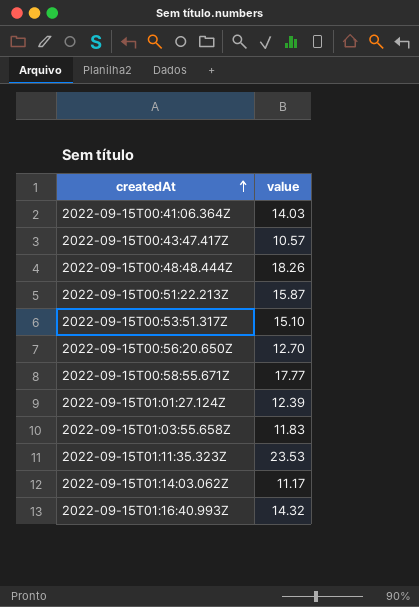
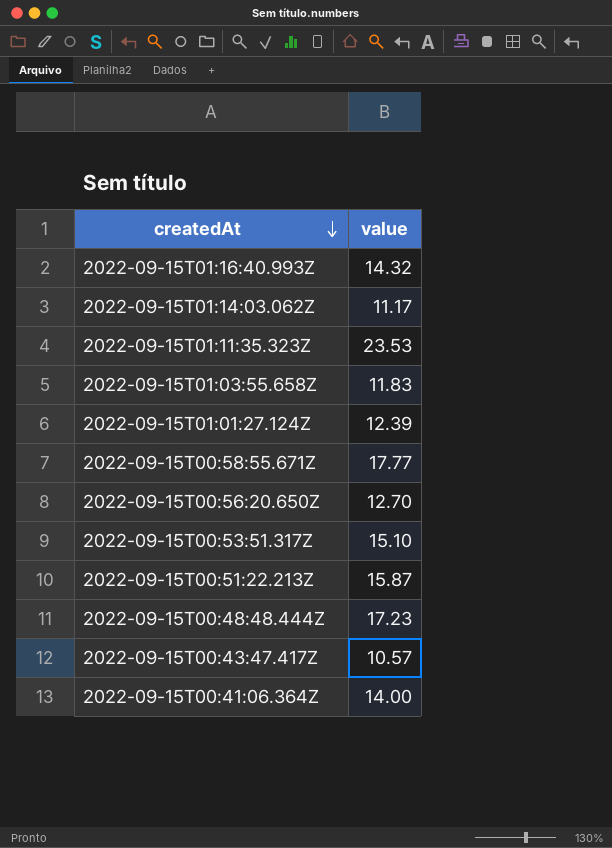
row order: createdAt ascending -> createdAt descending
2022-09-15T00:48:48.444Z | value: 18.26 -> 17.23
2022-09-15T00:41:06.364Z | value: 14.03 -> 14.00

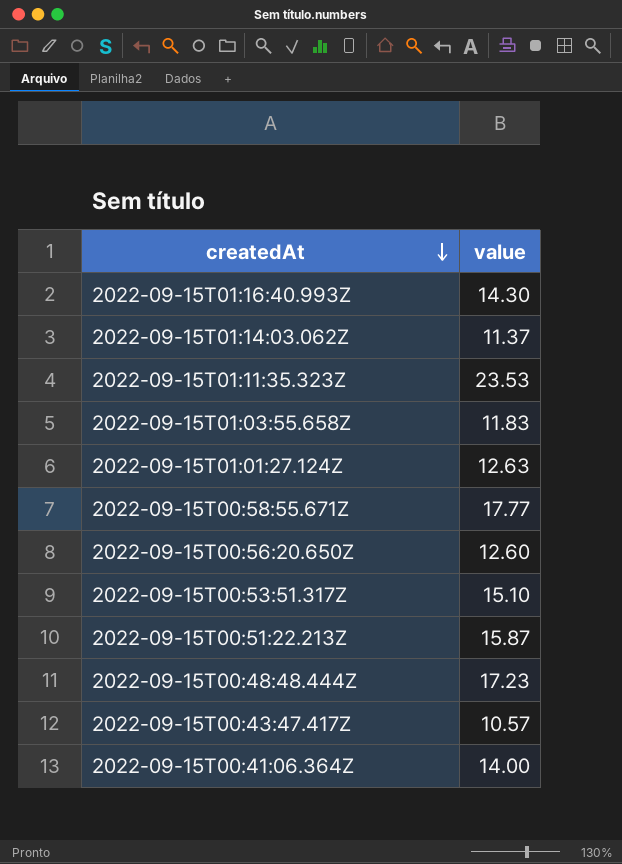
2022-09-15T01:16:40.993Z | value: 14.32 -> 14.30
2022-09-15T01:14:03.062Z | value: 11.17 -> 11.37
2022-09-15T01:01:27.124Z | value: 12.39 -> 12.63
2022-09-15T00:56:20.650Z | value: 12.70 -> 12.60

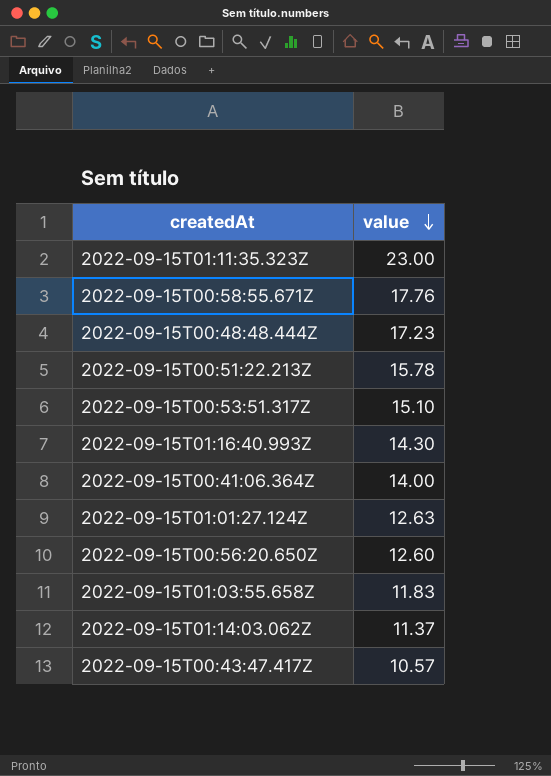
row order: createdAt descending -> value descending
2022-09-15T01:11:35.323Z | value: 23.53 -> 23.00
2022-09-15T00:58:55.671Z | value: 17.77 -> 17.76
2022-09-15T00:51:22.213Z | value: 15.87 -> 15.78

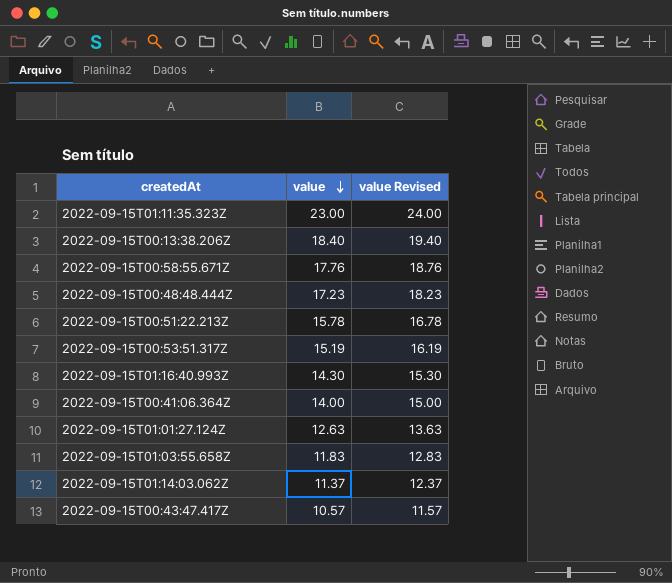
column value Revised | formula: none -> [value] + 1
row 2022-09-15T00:56:20.650Z: 12.60 -> none
row 2022-09-15T00:13:38.206Z: none -> 18.40 | 19.40
2022-09-15T00:53:51.317Z | value: 15.10 -> 15.19

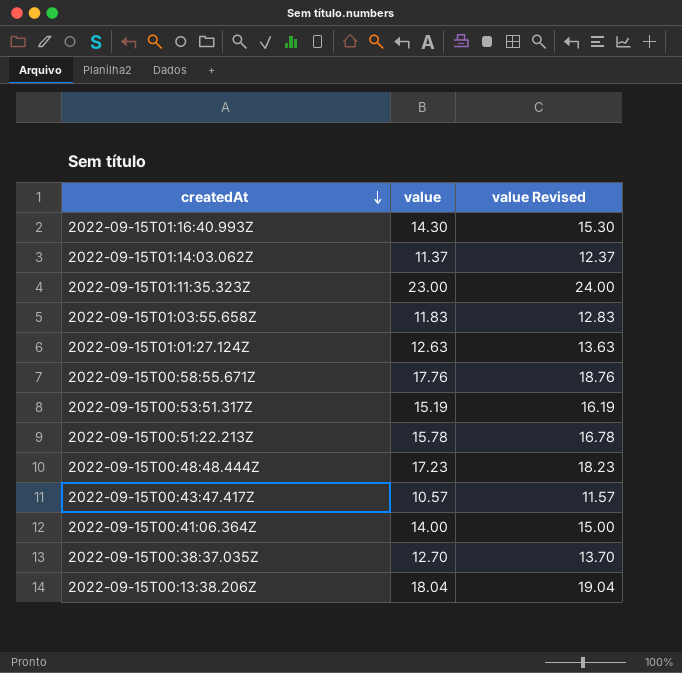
row order: value descending -> createdAt descending
row 2022-09-15T00:38:37.035Z: none -> 12.70 | 13.70
2022-09-15T00:13:38.206Z | value: 18.40 -> 18.04
2022-09-15T00:13:38.206Z | value Revised: 19.40 -> 19.04

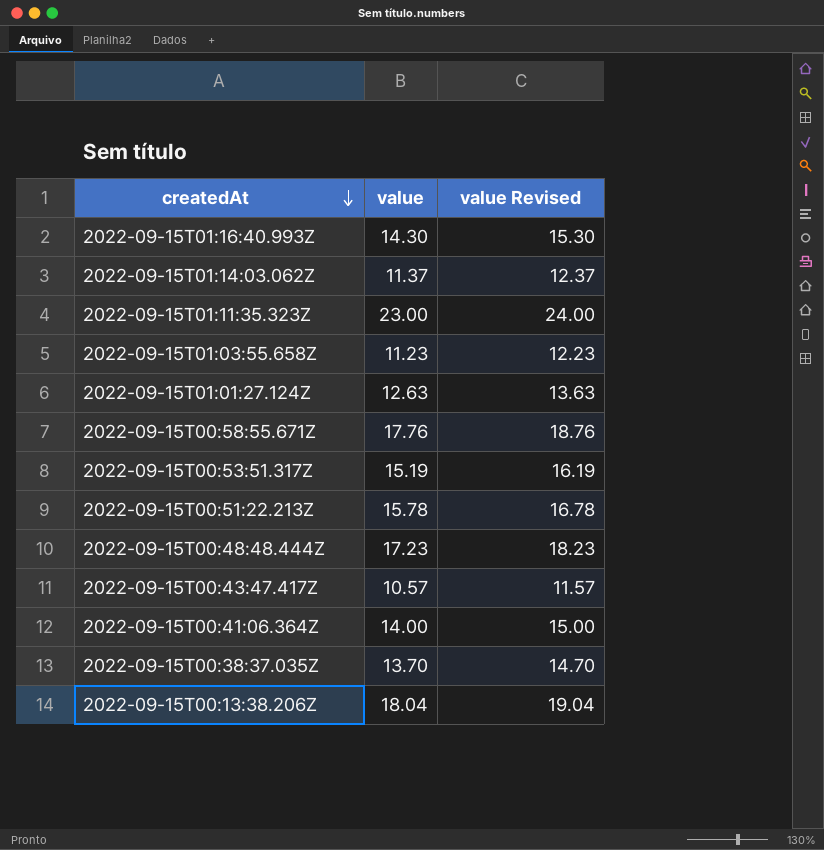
2022-09-15T01:03:55.658Z | value: 11.83 -> 11.23
2022-09-15T01:03:55.658Z | value Revised: 12.83 -> 12.23
2022-09-15T00:38:37.035Z | value: 12.70 -> 13.70
2022-09-15T00:38:37.035Z | value Revised: 13.70 -> 14.70

